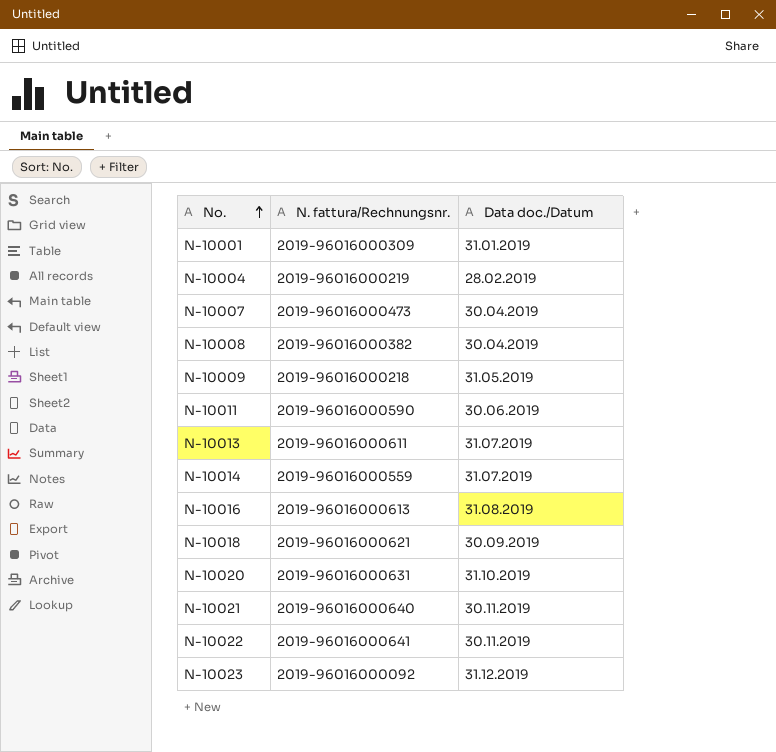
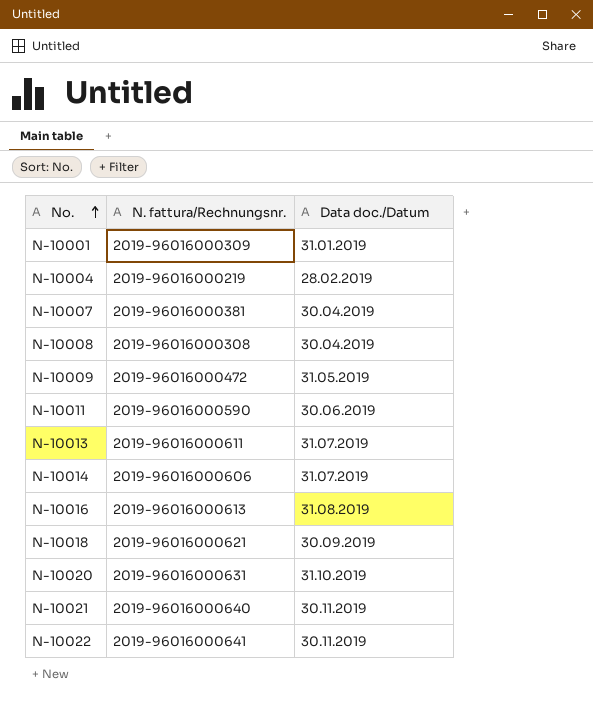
row N-10023: 2019-96016000092 | 31.12.2019 -> none
N-10007 | N. fattura/Rechnungsnr.: 2019-96016000473 -> 2019-96016000381
N-10008 | N. fattura/Rechnungsnr.: 2019-96016000382 -> 2019-96016000308
N-10009 | N. fattura/Rechnungsnr.: 2019-96016000218 -> 2019-96016000472
N-10014 | N. fattura/Rechnungsnr.: 2019-96016000559 -> 2019-96016000606

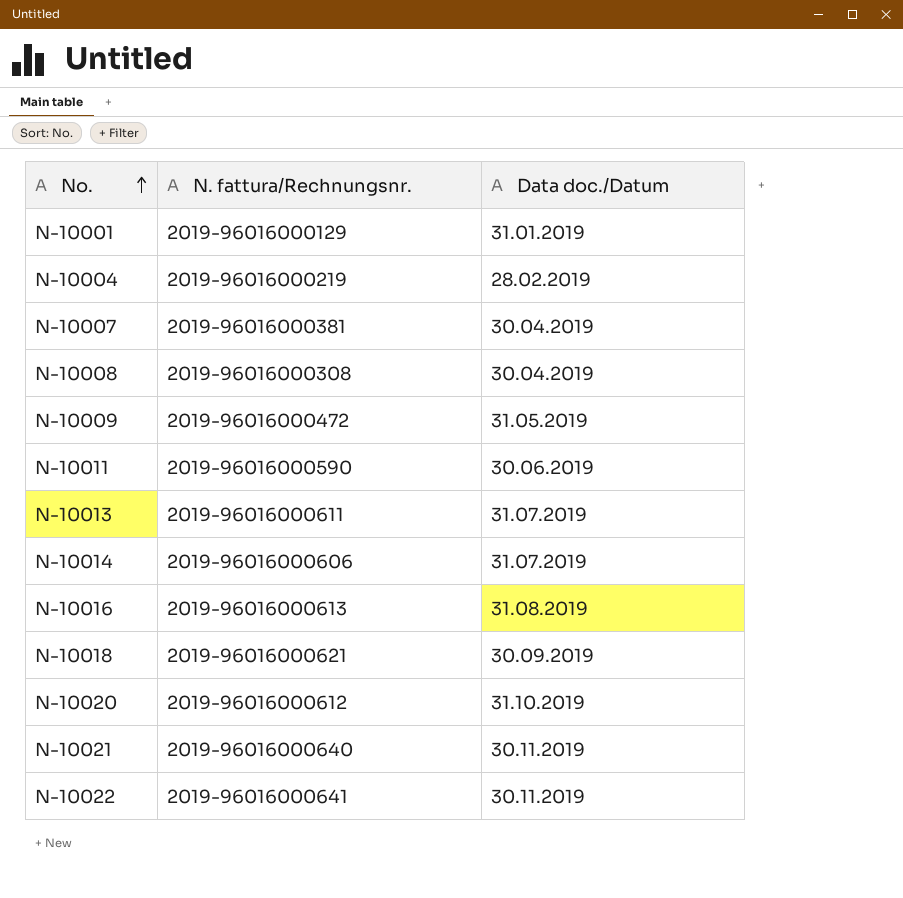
N-10001 | N. fattura/Rechnungsnr.: 2019-96016000309 -> 2019-96016000129
N-10020 | N. fattura/Rechnungsnr.: 2019-96016000631 -> 2019-96016000612

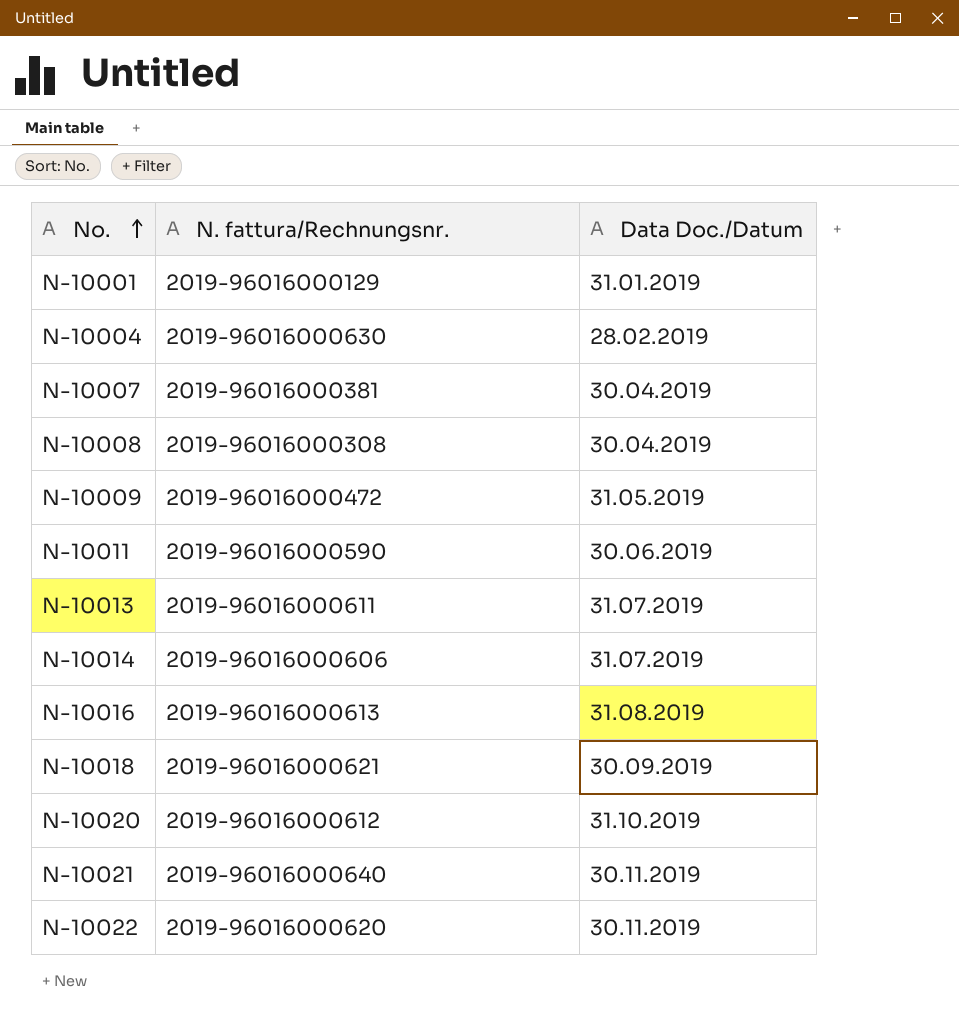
column name: Data doc./Datum -> Data Doc./Datum
N-10004 | N. fattura/Rechnungsnr.: 2019-96016000219 -> 2019-96016000630
N-10022 | N. fattura/Rechnungsnr.: 2019-96016000641 -> 2019-96016000620

